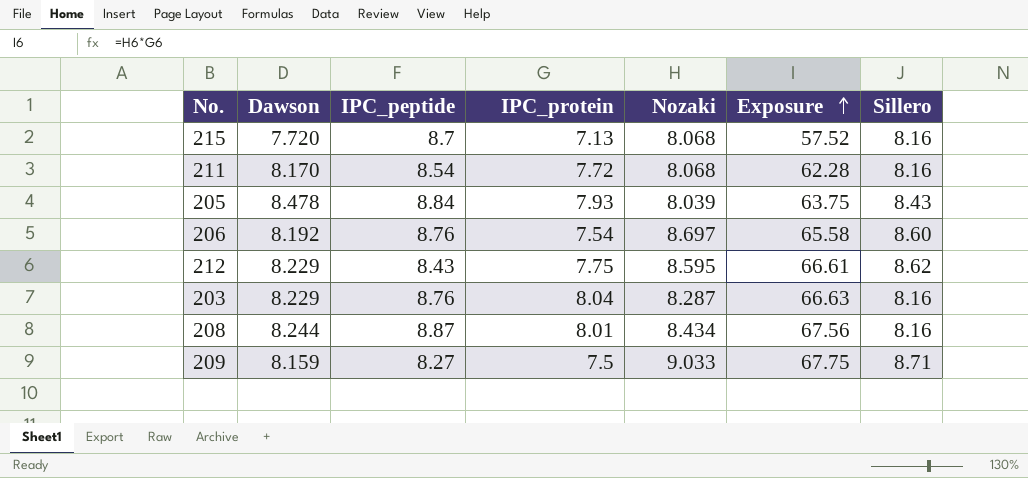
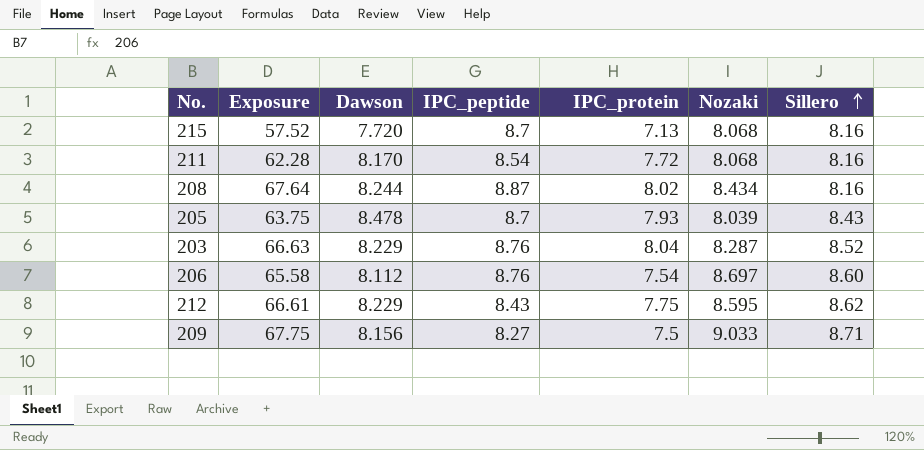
row order: Exposure ascending -> Sillero ascending
column Exposure | position: 6 -> 2
208 | Exposure: 67.56 -> 67.64
208 | IPC_protein: 8.01 -> 8.02
205 | IPC_peptide: 8.84 -> 8.7
203 | Sillero: 8.16 -> 8.52
206 | Dawson: 8.192 -> 8.112
209 | Dawson: 8.159 -> 8.156

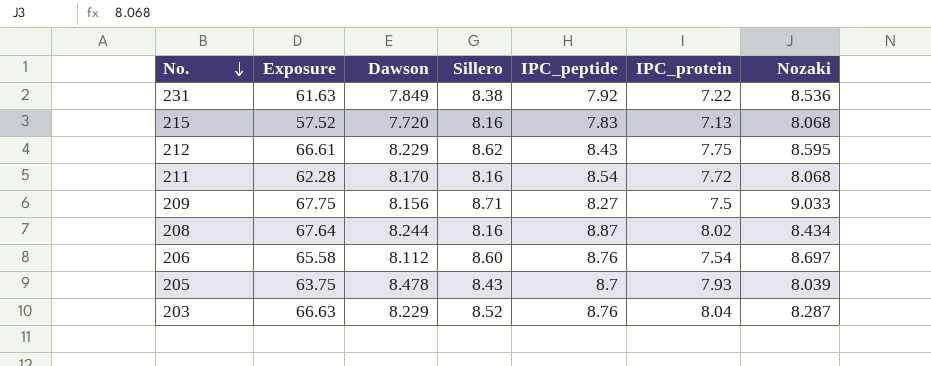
row order: Sillero ascending -> No. descending
column Sillero | position: 7 -> 4
row 231: none -> 61.63 | 7.849 | 8.38 | 7.92 | 7.22 | 8.536
215 | IPC_peptide: 8.7 -> 7.83

